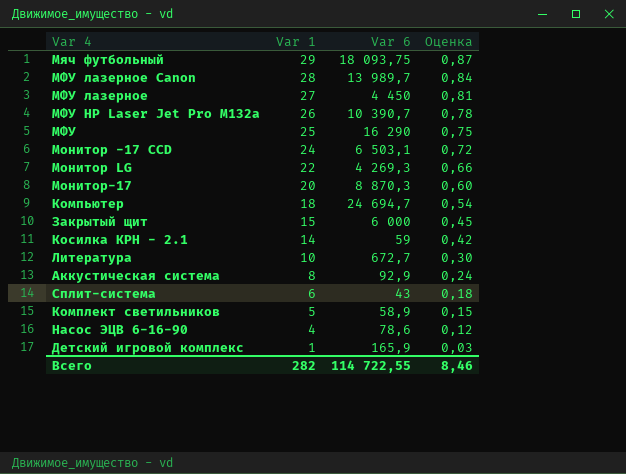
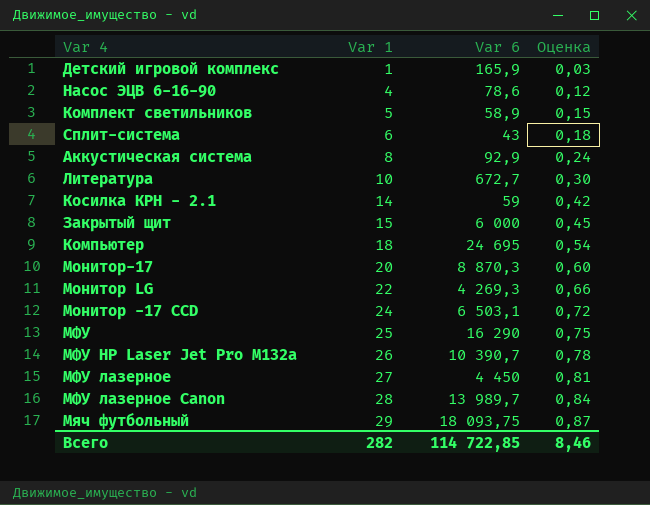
row order: Var 1 descending -> Var 1 ascending
Компьютер | Var 6: 24 694,7 -> 24 695
Всего | Var 6: 114 722,55 -> 114 722,85

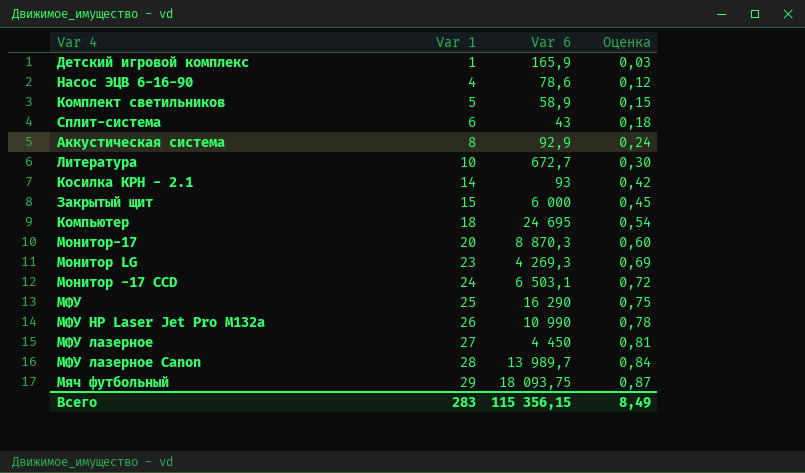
Косилка КРН - 2.1 | Var 6: 59 -> 93
Монитор LG | Var 1: 22 -> 23
Монитор LG | Оценка: 0,66 -> 0,69
МФУ HP Laser Jet Pro M132a | Var 6: 10 390,7 -> 10 990
Всего | Var 1: 282 -> 283
Всего | Var 6: 114 722,85 -> 115 356,15
Всего | Оценка: 8,46 -> 8,49

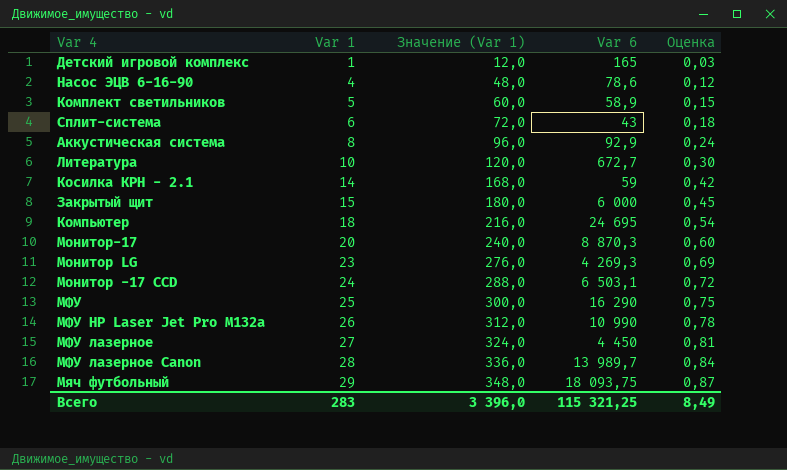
column Значение (Var 1) | formula: none -> [Var 1] * 12
Детский игровой комплекс | Var 6: 165,9 -> 165
Косилка КРН - 2.1 | Var 6: 93 -> 59
Всего | Var 6: 115 356,15 -> 115 321,25

